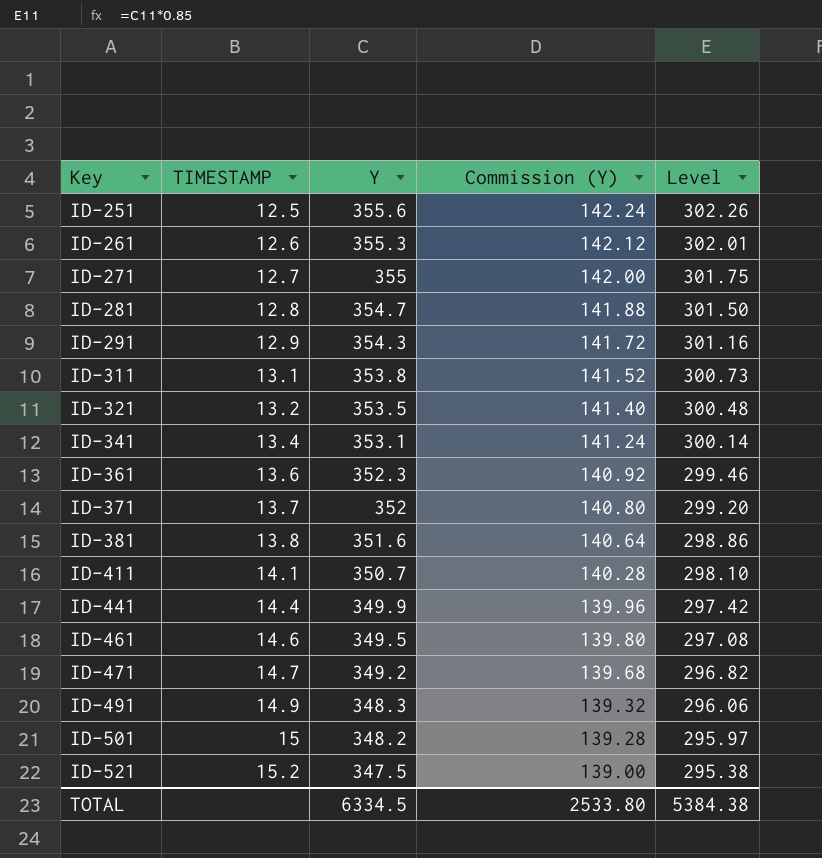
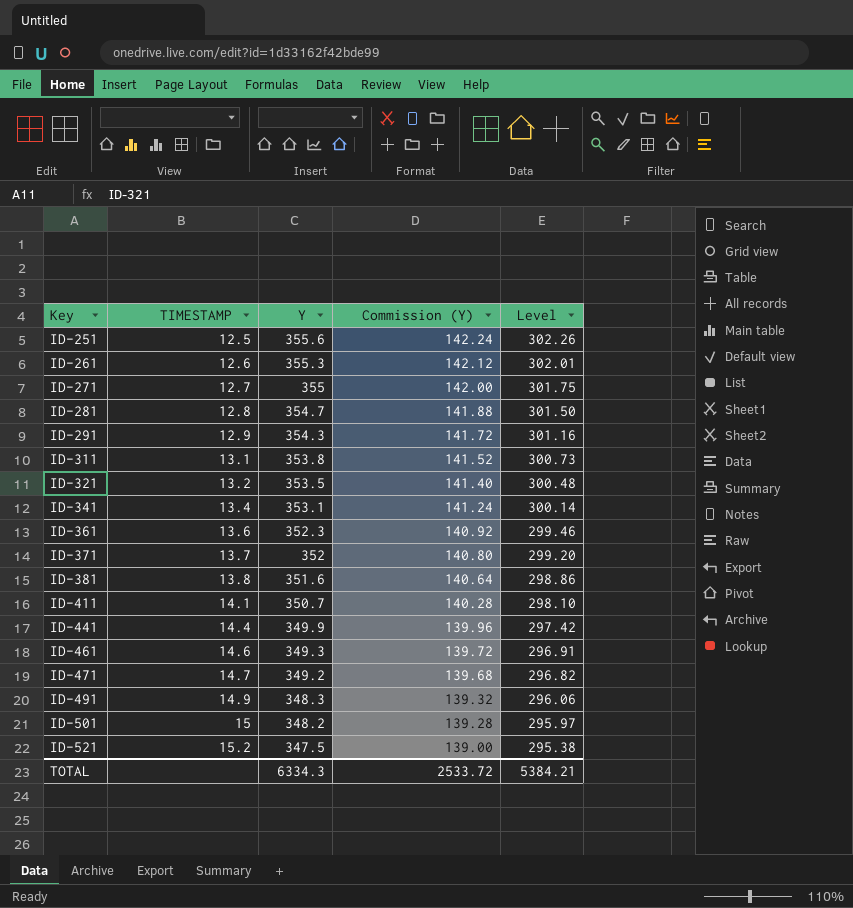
ID-461 | Y: 349.5 -> 349.3
ID-461 | Commission (Y): 139.80 -> 139.72
ID-461 | Level: 297.08 -> 296.91
TOTAL | Y: 6334.5 -> 6334.3
TOTAL | Commission (Y): 2533.80 -> 2533.72
TOTAL | Level: 5384.38 -> 5384.21

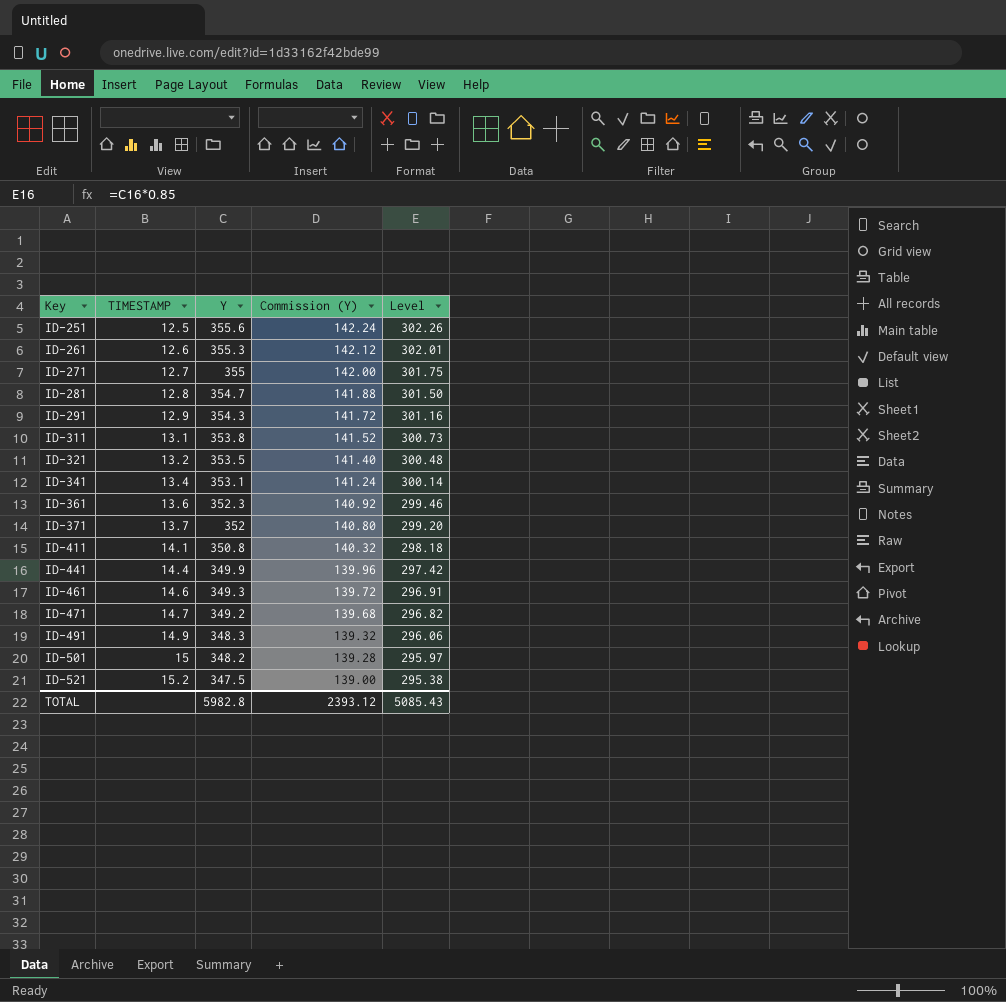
row ID-381: 13.8 | 351.6 | 140.64 | 298.86 -> none
ID-411 | Y: 350.7 -> 350.8
ID-411 | Commission (Y): 140.28 -> 140.32
ID-411 | Level: 298.10 -> 298.18
TOTAL | Y: 6334.3 -> 5982.8
TOTAL | Commission (Y): 2533.72 -> 2393.12
TOTAL | Level: 5384.21 -> 5085.43

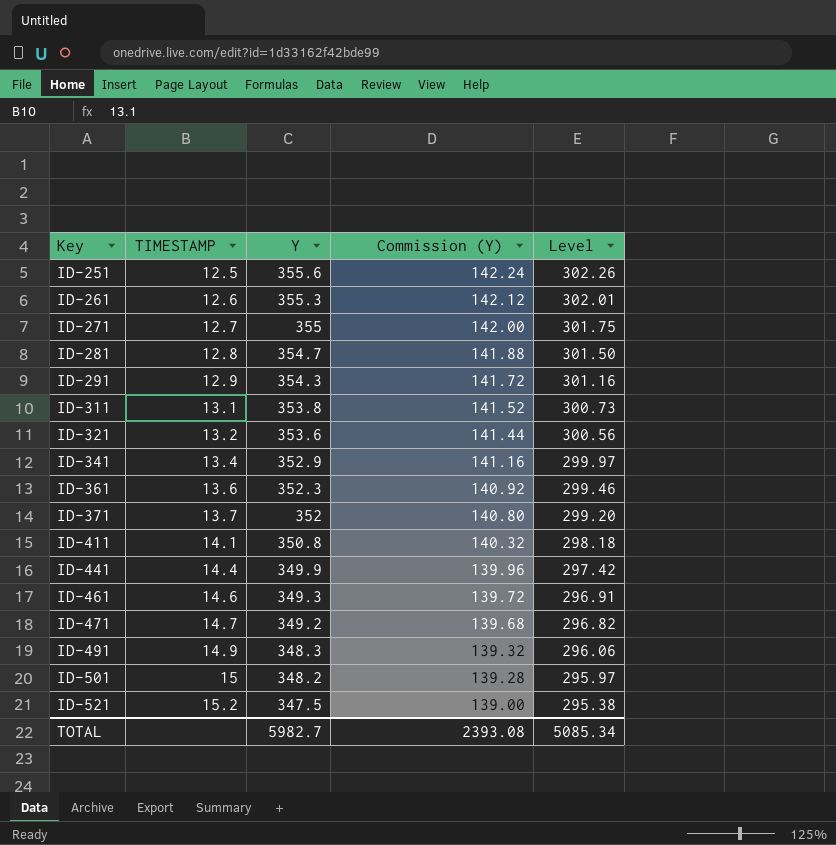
ID-321 | Y: 353.5 -> 353.6
ID-321 | Commission (Y): 141.40 -> 141.44
ID-321 | Level: 300.48 -> 300.56
ID-341 | Y: 353.1 -> 352.9
ID-341 | Commission (Y): 141.24 -> 141.16
ID-341 | Level: 300.14 -> 299.97
TOTAL | Y: 5982.8 -> 5982.7
TOTAL | Commission (Y): 2393.12 -> 2393.08
TOTAL | Level: 5085.43 -> 5085.34

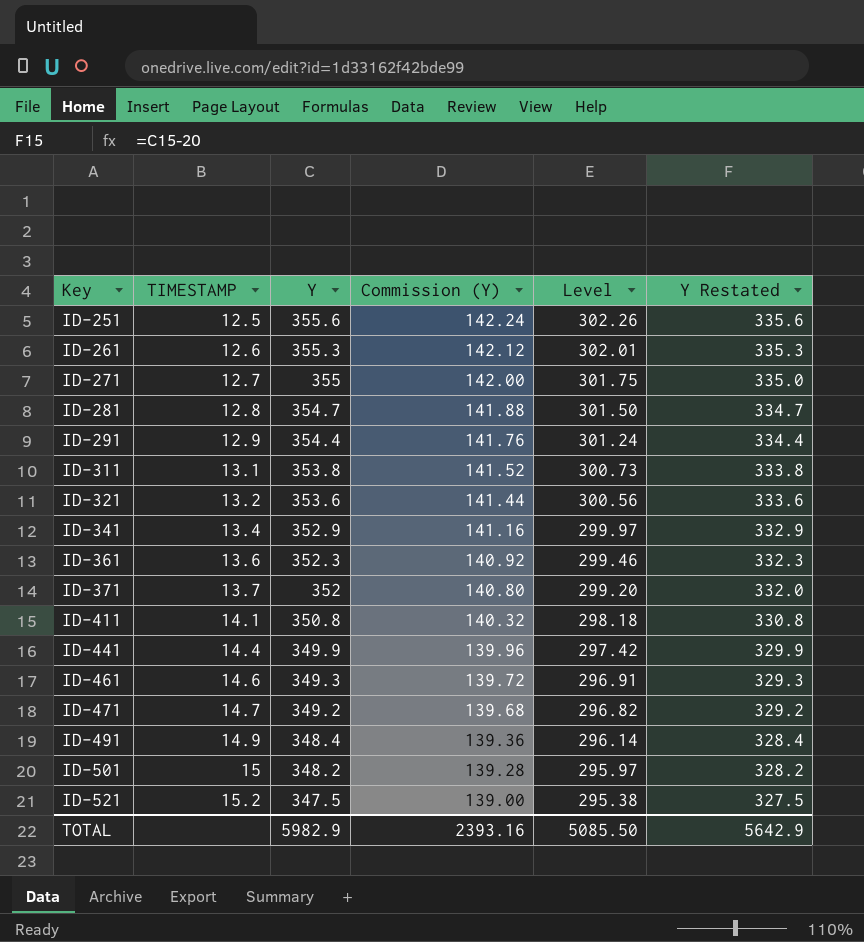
column Y Restated | formula: none -> [Y] - 20
ID-291 | Y: 354.3 -> 354.4
ID-291 | Commission (Y): 141.72 -> 141.76
ID-291 | Level: 301.16 -> 301.24
ID-491 | Y: 348.3 -> 348.4
ID-491 | Commission (Y): 139.32 -> 139.36
ID-491 | Level: 296.06 -> 296.14
TOTAL | Y: 5982.7 -> 5982.9
TOTAL | Commission (Y): 2393.08 -> 2393.16
TOTAL | Level: 5085.34 -> 5085.50

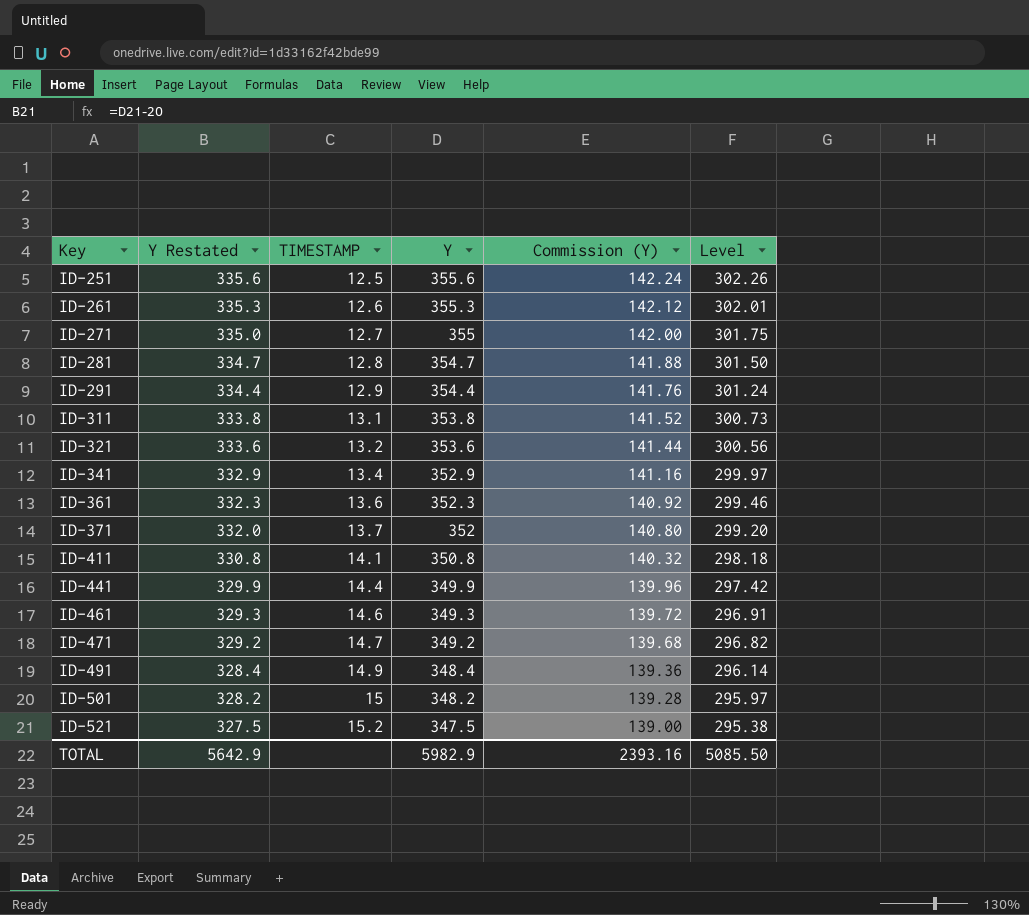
column Y Restated | position: 6 -> 2

